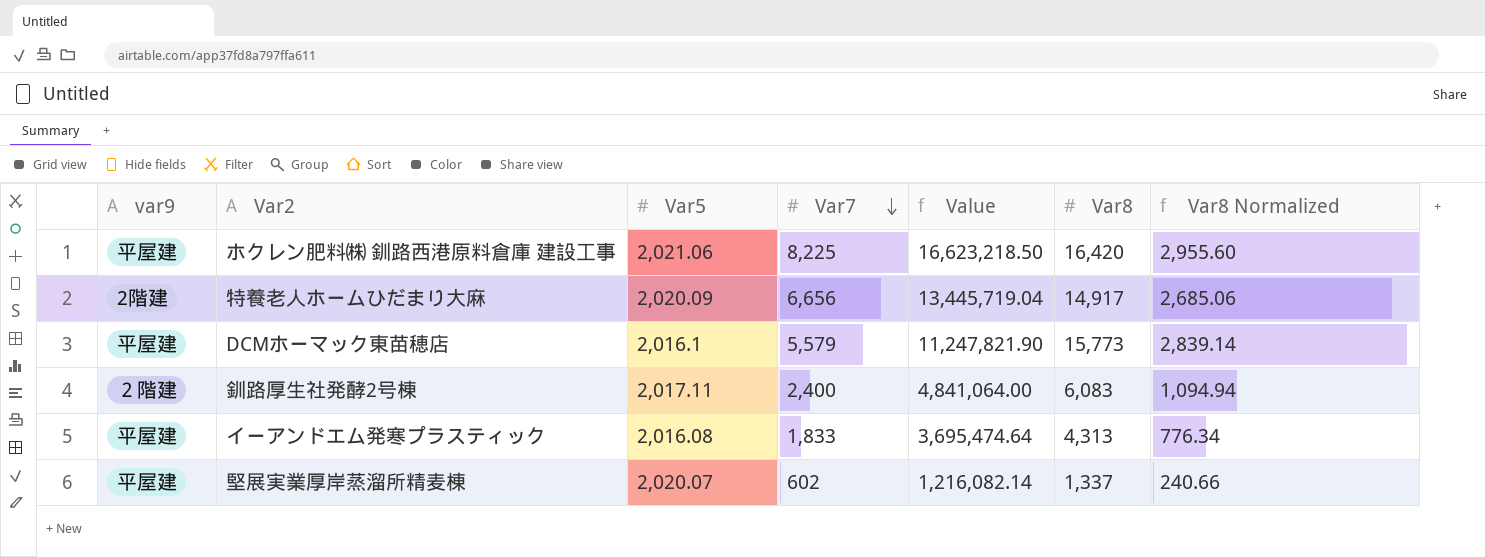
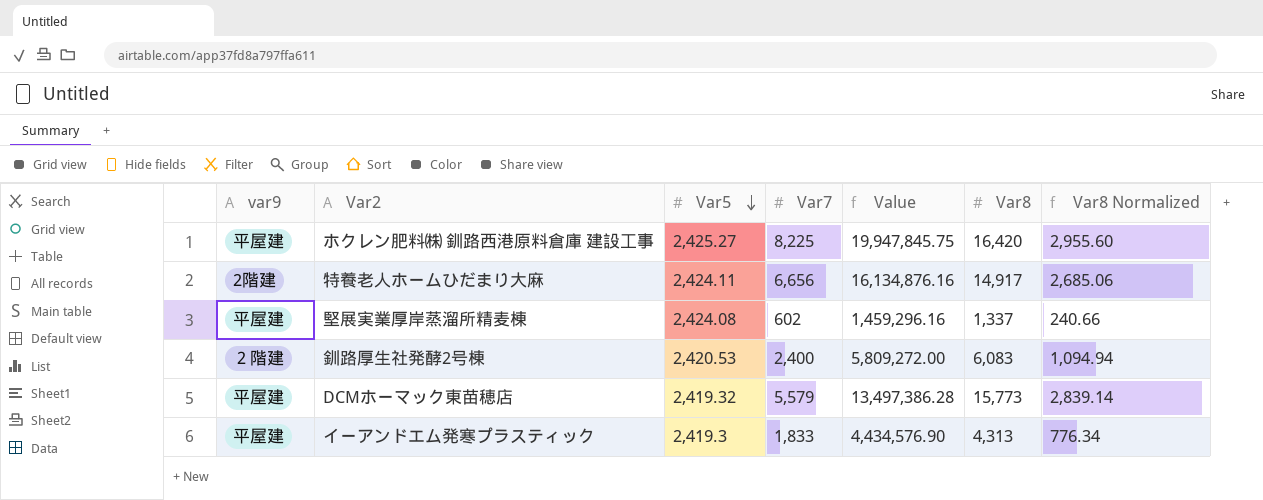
row order: Var7 descending -> Var5 descending
ホクレン肥料㈱ 釧路西港原料倉庫 建設工事 | Var5: 2,021.06 -> 2,425.27
ホクレン肥料㈱ 釧路西港原料倉庫 建設工事 | Value: 16,623,218.50 -> 19,947,845.75
特養老人ホームひだまり大麻 | Var5: 2,020.09 -> 2,424.11
特養老人ホームひだまり大麻 | Value: 13,445,719.04 -> 16,134,876.16
堅展実業厚岸蒸溜所精麦棟 | Var5: 2,020.07 -> 2,424.08
堅展実業厚岸蒸溜所精麦棟 | Value: 1,216,082.14 -> 1,459,296.16
釧路厚生社発酵2号棟 | Var5: 2,017.11 -> 2,420.53
釧路厚生社発酵2号棟 | Value: 4,841,064.00 -> 5,809,272.00
DCMホーマック東苗穂店 | Var5: 2,016.1 -> 2,419.32
DCMホーマック東苗穂店 | Value: 11,247,821.90 -> 13,497,386.28
イーアンドエム発寒プラスティック | Var5: 2,016.08 -> 2,419.3
イーアンドエム発寒プラスティック | Value: 3,695,474.64 -> 4,434,576.90

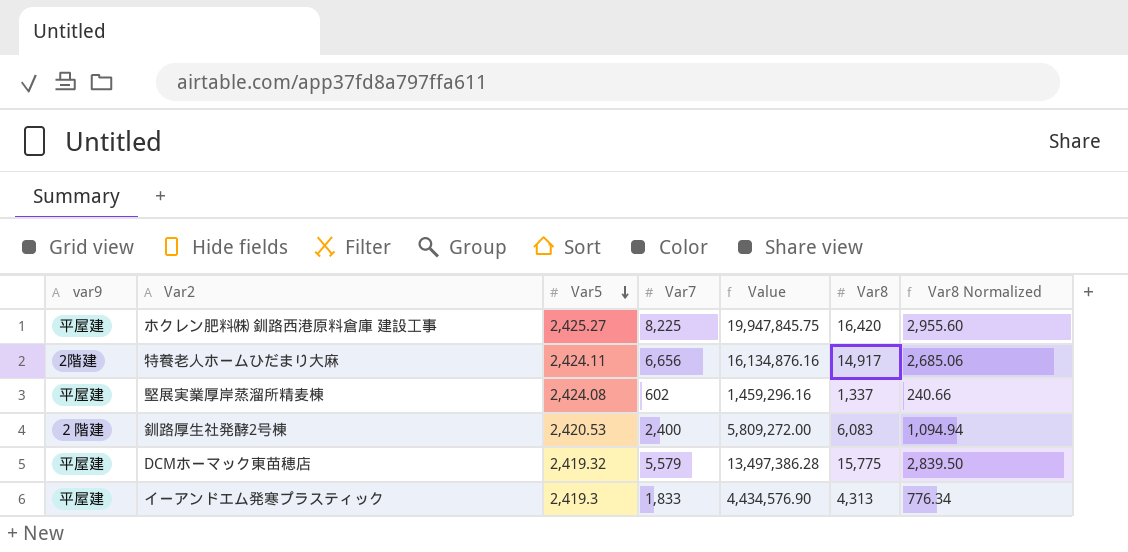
DCMホーマック東苗穂店 | Var8: 15,773 -> 15,775
DCMホーマック東苗穂店 | Var8 Normalized: 2,839.14 -> 2,839.50

